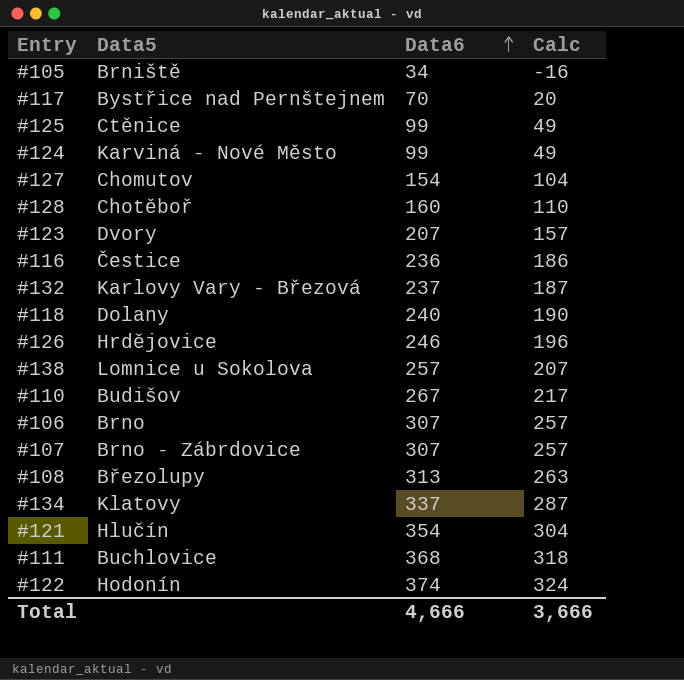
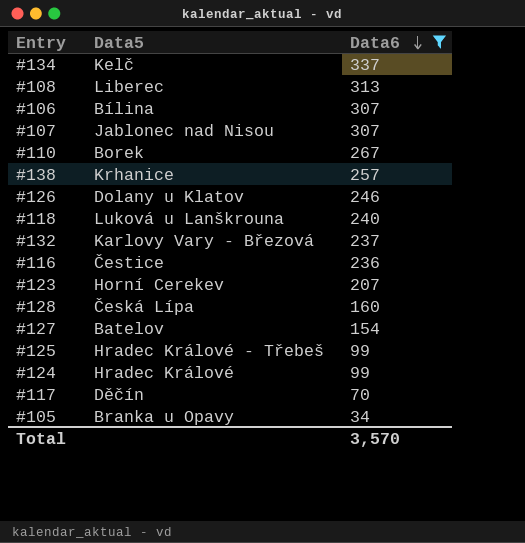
filter: none -> Data6 <= 337
row order: Data6 ascending -> Data6 descending
column Calc | formula: [Data6] - 50 -> none
#134 | Data5: Klatovy -> Kelč
#108 | Data5: Březolupy -> Liberec
#106 | Data5: Brno -> Bílina
#107 | Data5: Brno - Zábrdovice -> Jablonec nad Nisou
#110 | Data5: Budišov -> Borek
#138 | Data5: Lomnice u Sokolova -> Krhanice
#126 | Data5: Hrdějovice -> Dolany u Klatov
#118 | Data5: Dolany -> Luková u Lanškrouna
#123 | Data5: Dvory -> Horní Cerekev
#128 | Data5: Chotěboř -> Česká Lípa
#127 | Data5: Chomutov -> Batelov
#125 | Data5: Ctěnice -> Hradec Králové - Třebeš
#124 | Data5: Karviná - Nové Město -> Hradec Králové
#117 | Data5: Bystřice nad Pernštejnem -> Děčín
#105 | Data5: Brniště -> Branka u Opavy
Total | Data6: 4,666 -> 3,570

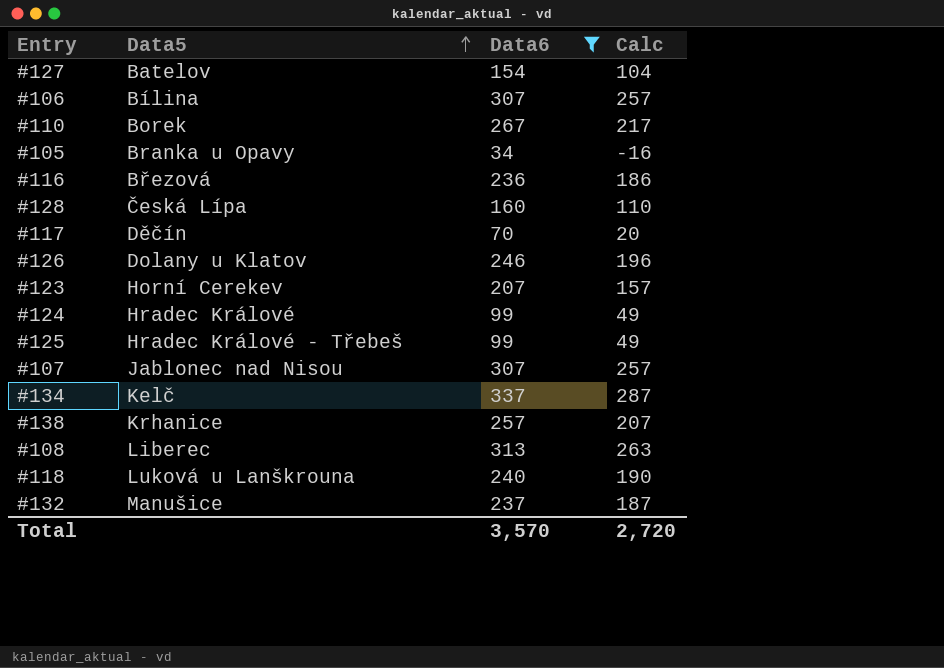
row order: Data6 descending -> Data5 ascending
column Calc | formula: none -> [Data6] - 50
#116 | Data5: Čestice -> Březová
#132 | Data5: Karlovy Vary - Březová -> Manušice

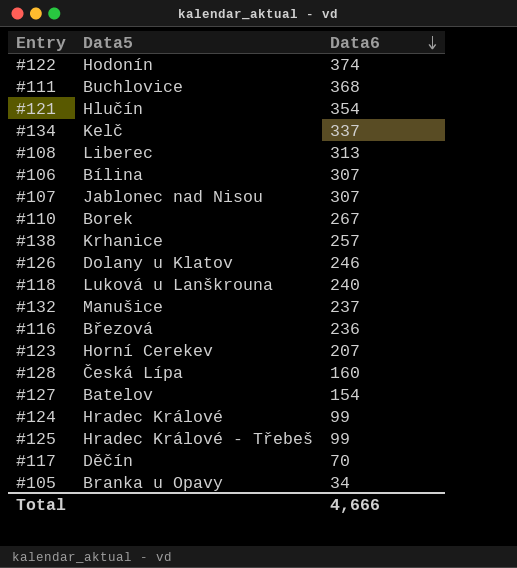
filter: Data6 <= 337 -> none
row order: Data5 ascending -> Data6 descending
column Calc | formula: [Data6] - 50 -> none
Total | Data6: 3,570 -> 4,666

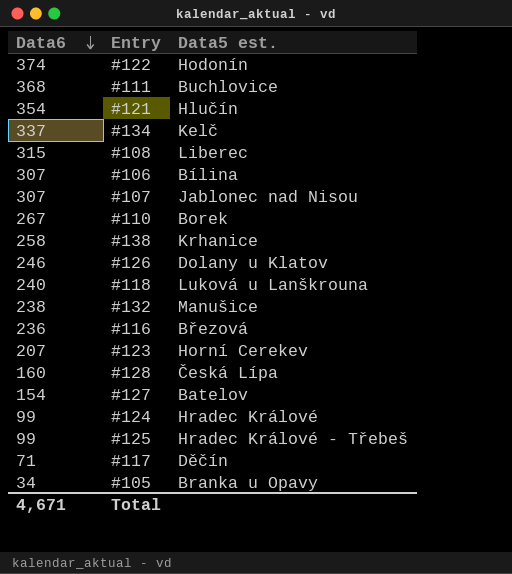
column Data6 | position: 3 -> 1
column name: Data5 -> Data5 est.
#108 | Data6: 313 -> 315
#138 | Data6: 257 -> 258
#132 | Data6: 237 -> 238
#117 | Data6: 70 -> 71
Total | Data6: 4,666 -> 4,671

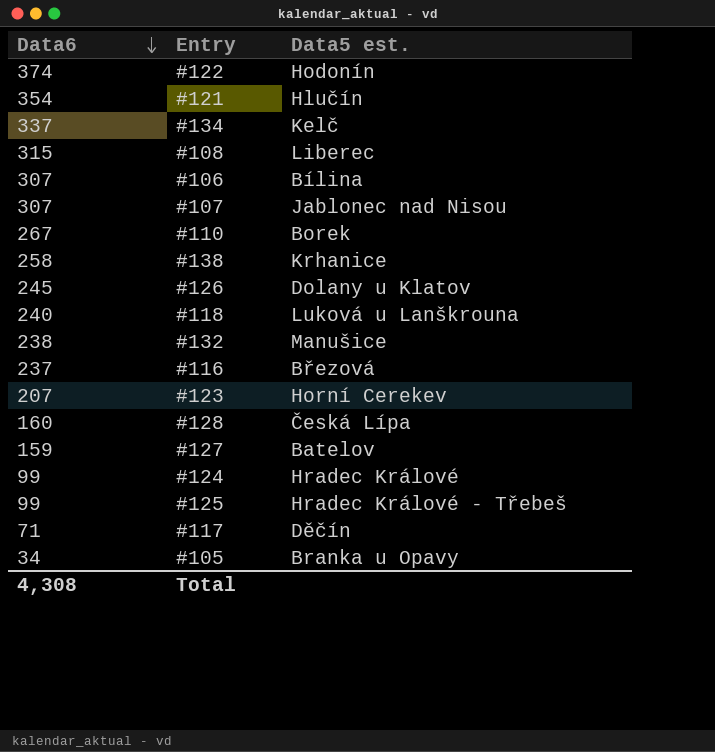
row #111: 368 | Buchlovice -> none
#126 | Data6: 246 -> 245
#116 | Data6: 236 -> 237
#127 | Data6: 154 -> 159
Total | Data6: 4,671 -> 4,308

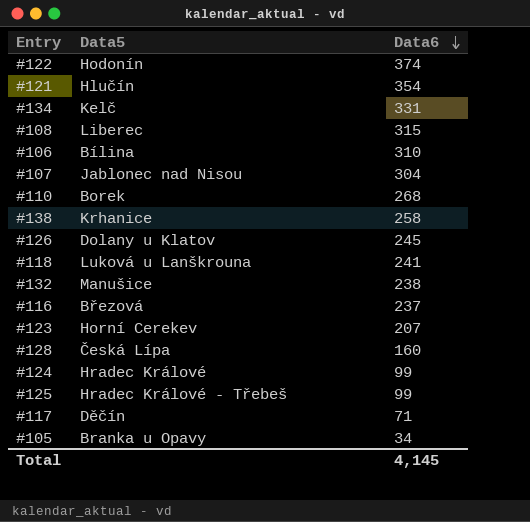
column name: Data5 est. -> Data5
column Data6 | position: 1 -> 3
row #127: 159 | Batelov -> none
#134 | Data6: 337 -> 331
#106 | Data6: 307 -> 310
#107 | Data6: 307 -> 304
#110 | Data6: 267 -> 268
#118 | Data6: 240 -> 241
Total | Data6: 4,308 -> 4,145

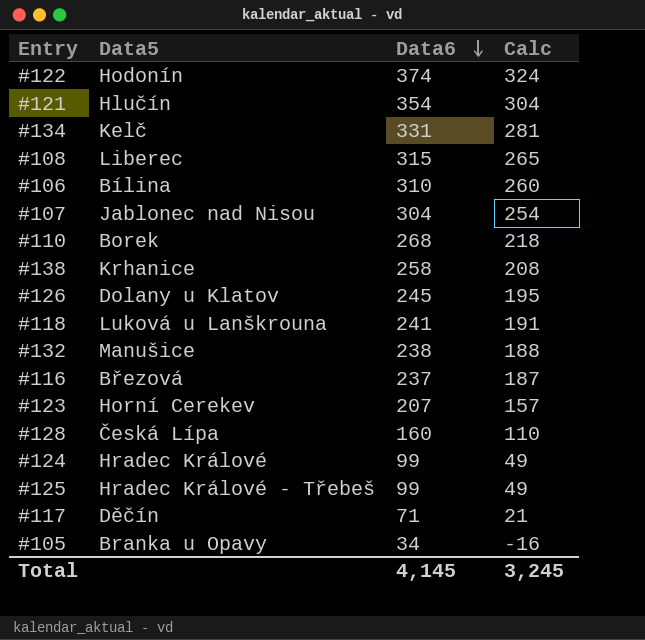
column Calc | formula: none -> [Data6] - 50

